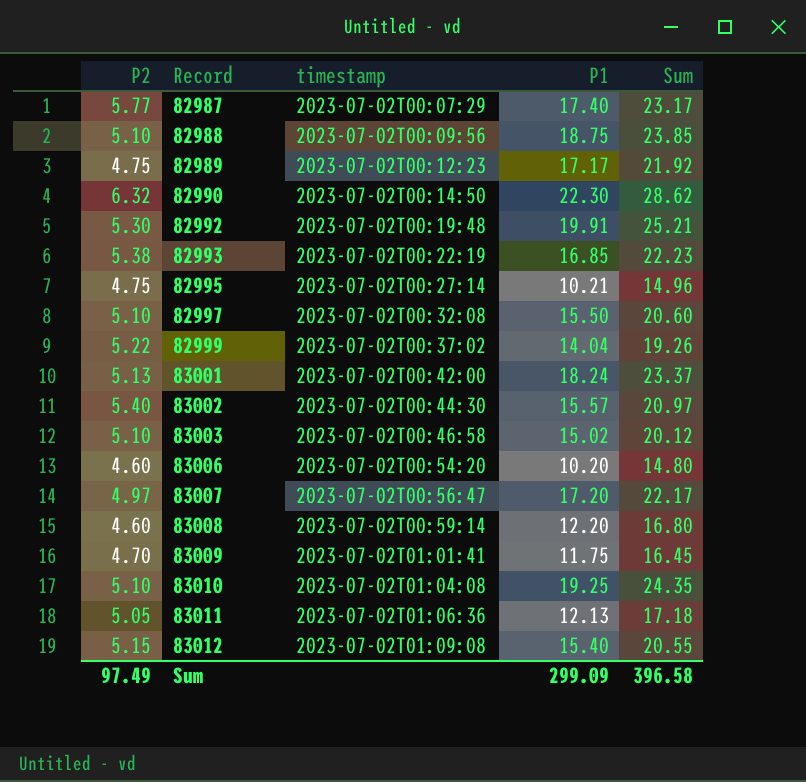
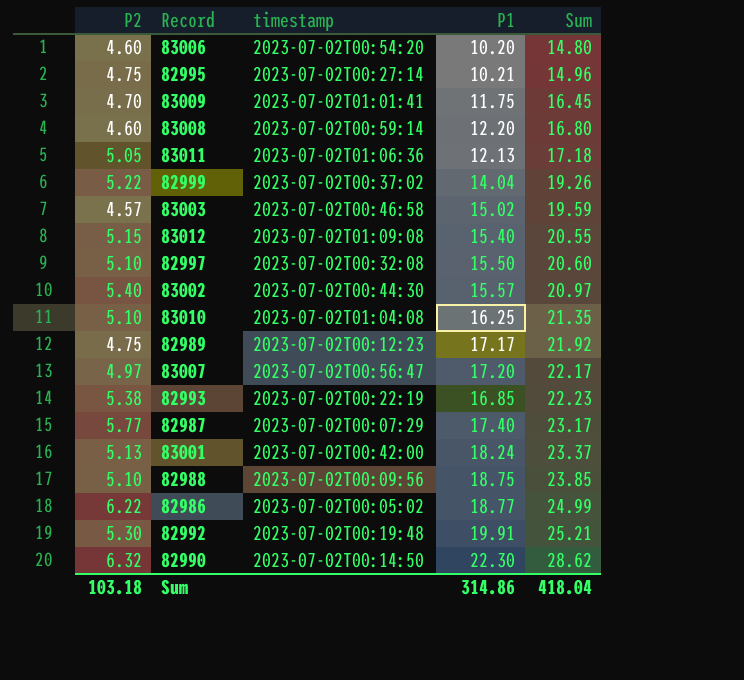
row order: Record ascending -> Sum ascending
83003 | P2: 5.10 -> 4.57
83003 | Sum: 20.12 -> 19.59
83010 | P1: 19.25 -> 16.25
83010 | Sum: 24.35 -> 21.35
row 82986: none -> 6.22 | 2023-07-02T00:05:02 | 18.77 | 24.99
Sum | P2: 97.49 -> 103.18
Sum | P1: 299.09 -> 314.86
Sum | Sum: 396.58 -> 418.04

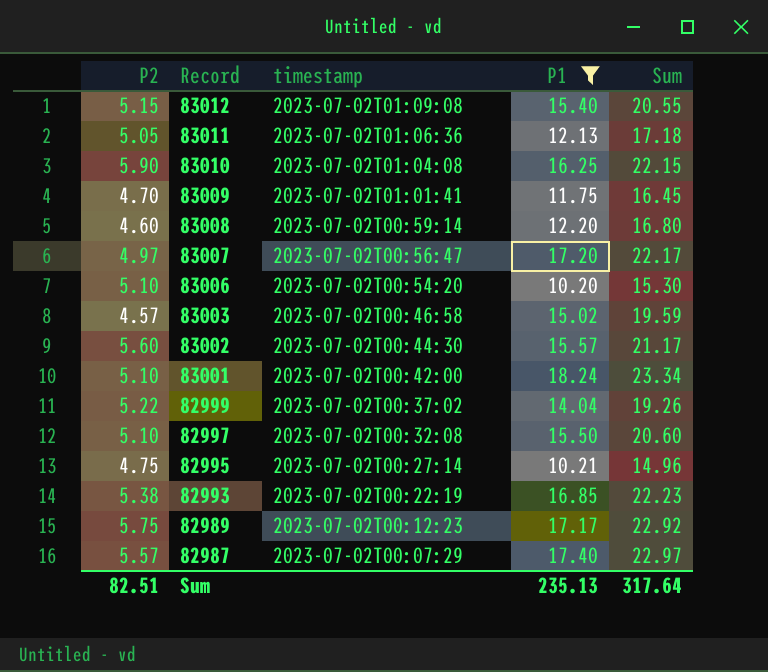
filter: none -> P1 <= 18.24
row order: Sum ascending -> Record descending
83010 | P2: 5.10 -> 5.90
83010 | Sum: 21.35 -> 22.15
83006 | P2: 4.60 -> 5.10
83006 | Sum: 14.80 -> 15.30
83002 | P2: 5.40 -> 5.60
83002 | Sum: 20.97 -> 21.17
83001 | P2: 5.13 -> 5.10
83001 | Sum: 23.37 -> 23.34
82989 | P2: 4.75 -> 5.75
82989 | Sum: 21.92 -> 22.92
82987 | P2: 5.77 -> 5.57
82987 | Sum: 23.17 -> 22.97
Sum | P2: 103.18 -> 82.51
Sum | P1: 314.86 -> 235.13
Sum | Sum: 418.04 -> 317.64

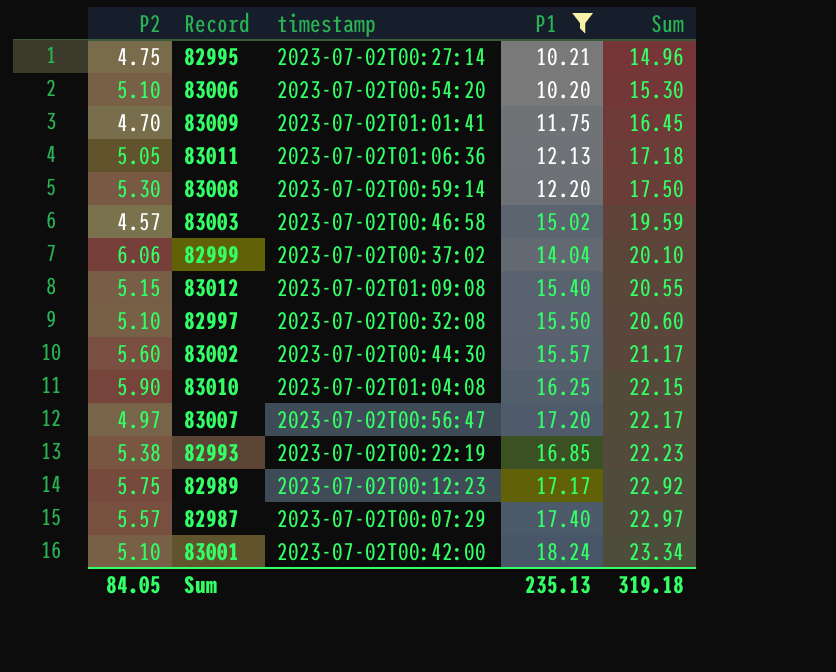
row order: Record descending -> Sum ascending
83008 | P2: 4.60 -> 5.30
83008 | Sum: 16.80 -> 17.50
82999 | P2: 5.22 -> 6.06
82999 | Sum: 19.26 -> 20.10
Sum | P2: 82.51 -> 84.05
Sum | Sum: 317.64 -> 319.18

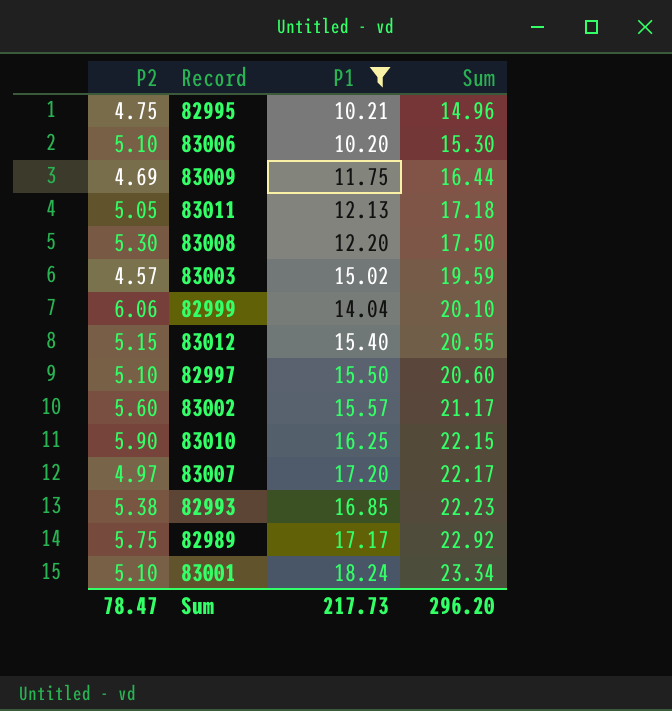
column timestamp | position: 3 -> none
row 82987: 5.57 | 2023-07-02T00:07:29 | 17.40 | 22.97 -> none
83009 | P2: 4.70 -> 4.69
83009 | Sum: 16.45 -> 16.44
Sum | P2: 84.05 -> 78.47
Sum | P1: 235.13 -> 217.73
Sum | Sum: 319.18 -> 296.20

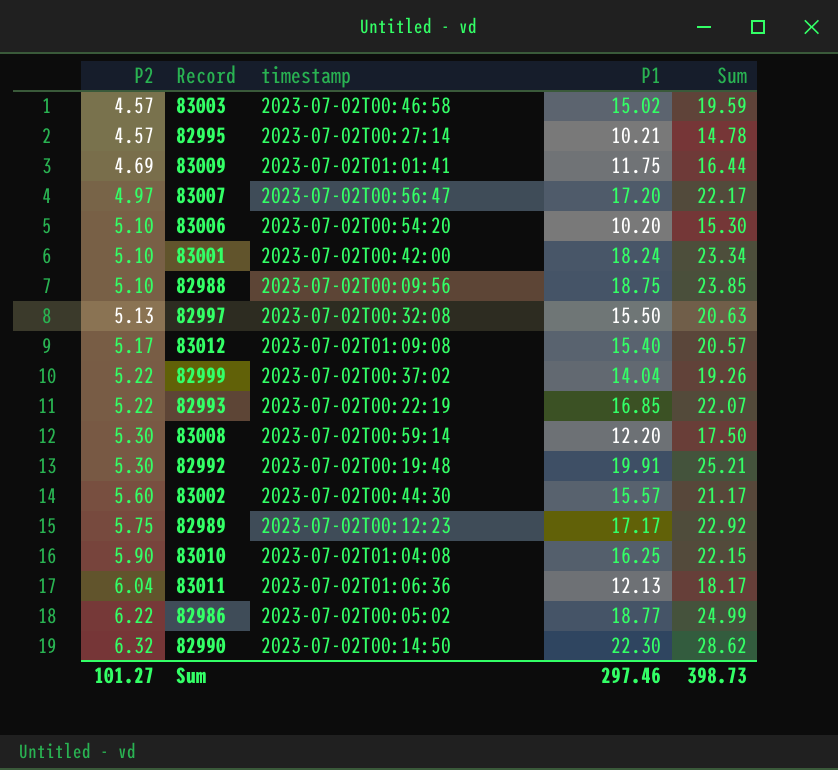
filter: P1 <= 18.24 -> none
row order: Sum ascending -> P2 ascending
column timestamp | position: none -> 3
82995 | P2: 4.75 -> 4.57
82995 | Sum: 14.96 -> 14.78
82997 | P2: 5.10 -> 5.13
82997 | Sum: 20.60 -> 20.63
83012 | P2: 5.15 -> 5.17
83012 | Sum: 20.55 -> 20.57
82999 | P2: 6.06 -> 5.22
82999 | Sum: 20.10 -> 19.26
82993 | P2: 5.38 -> 5.22
82993 | Sum: 22.23 -> 22.07
83011 | P2: 5.05 -> 6.04
83011 | Sum: 17.18 -> 18.17
Sum | P2: 78.47 -> 101.27
Sum | P1: 217.73 -> 297.46
Sum | Sum: 296.20 -> 398.73

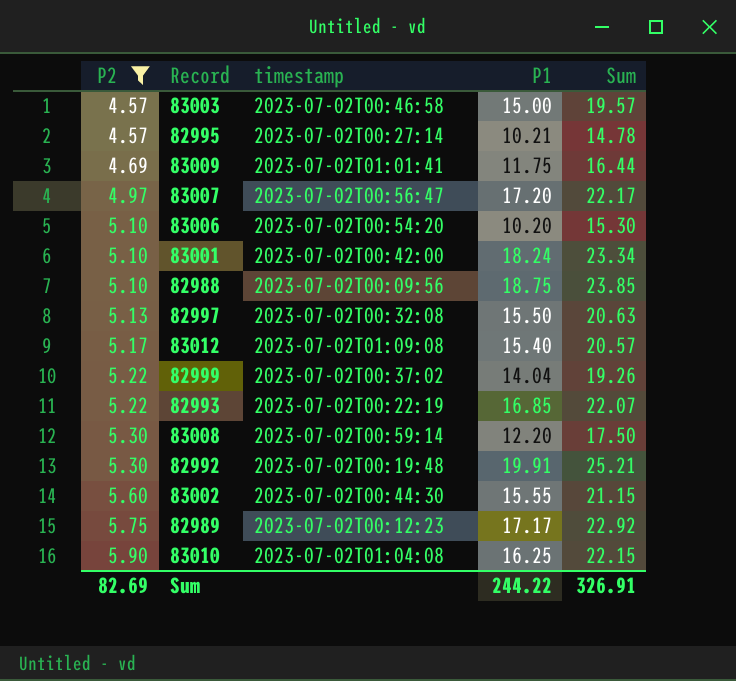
filter: none -> P2 <= 5.90
83003 | P1: 15.02 -> 15.00
83003 | Sum: 19.59 -> 19.57
83002 | P1: 15.57 -> 15.55
83002 | Sum: 21.17 -> 21.15
Sum | P2: 101.27 -> 82.69
Sum | P1: 297.46 -> 244.22
Sum | Sum: 398.73 -> 326.91

